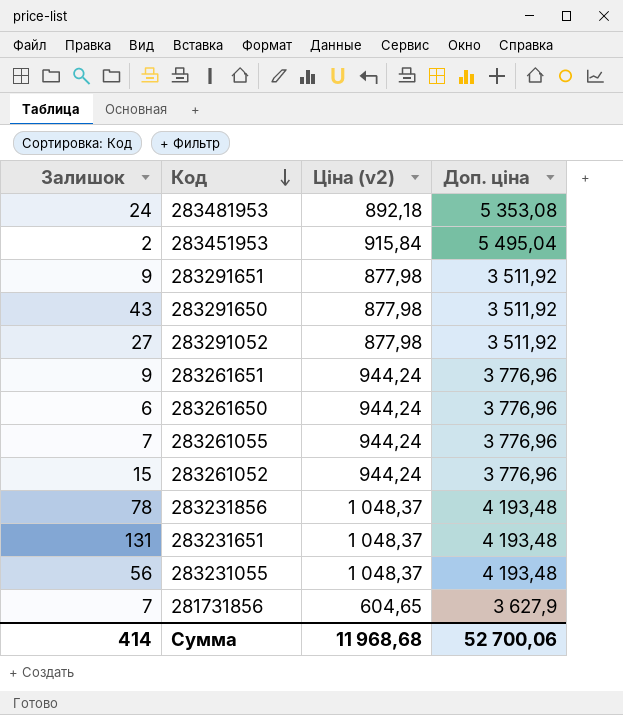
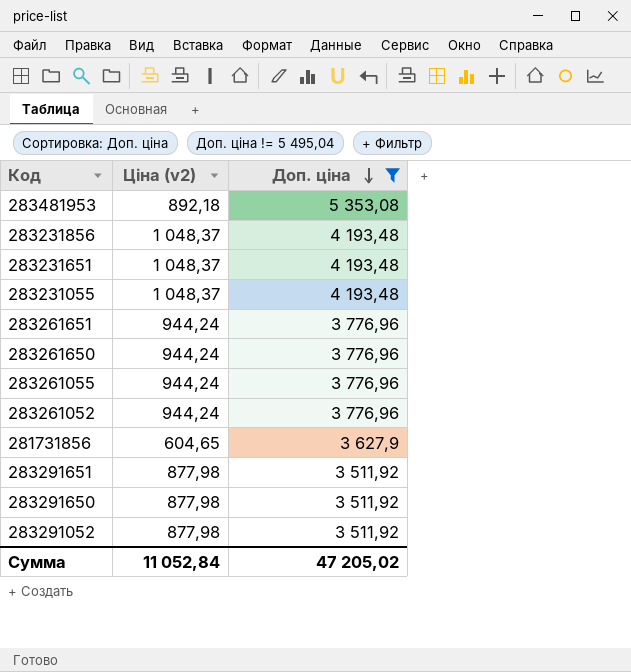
filter: none -> Доп. ціна != 5 495,04
row order: Код descending -> Доп. ціна descending
column Залишок | position: 1 -> none
Сумма | Ціна (v2): 11 968,68 -> 11 052,84
Сумма | Доп. ціна: 52 700,06 -> 47 205,02

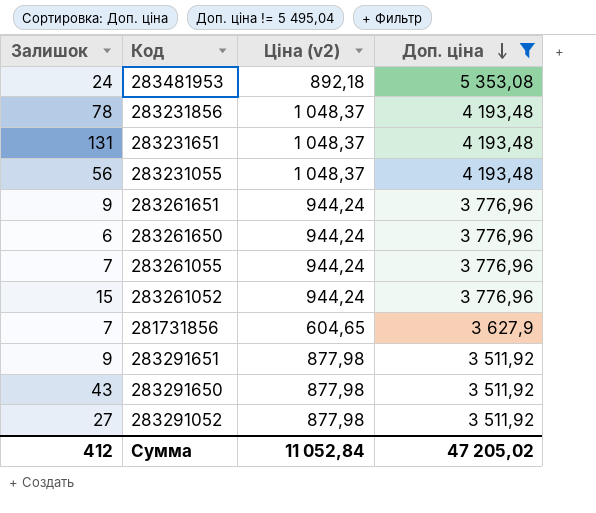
column Залишок | position: none -> 1

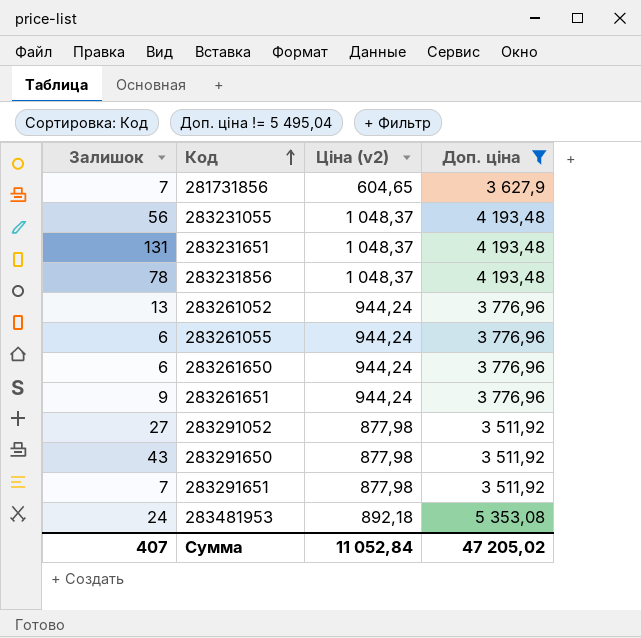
row order: Доп. ціна descending -> Код ascending
283261052 | Залишок: 15 -> 13
283261055 | Залишок: 7 -> 6
283291651 | Залишок: 9 -> 7
Сумма | Залишок: 412 -> 407

